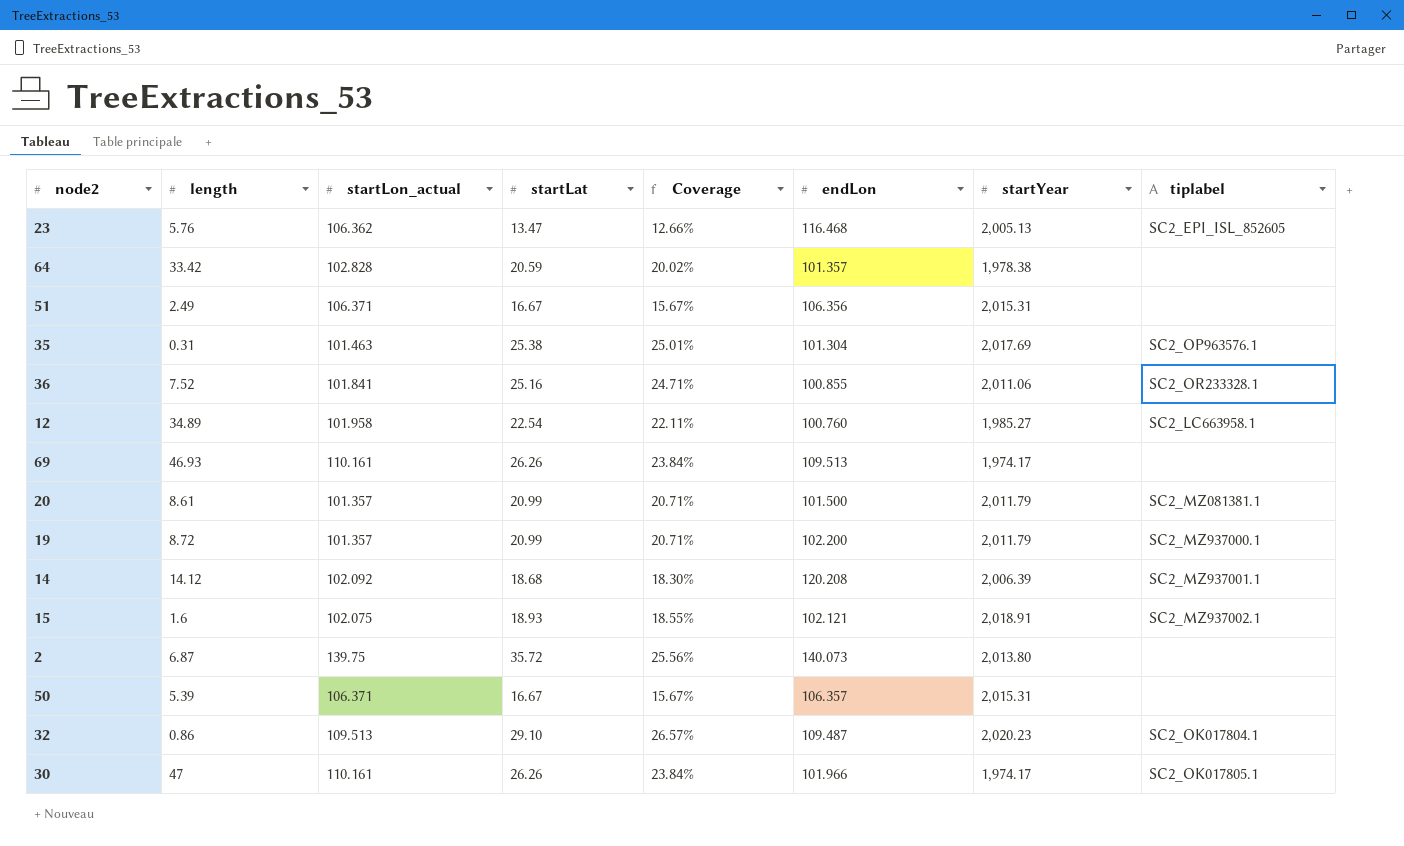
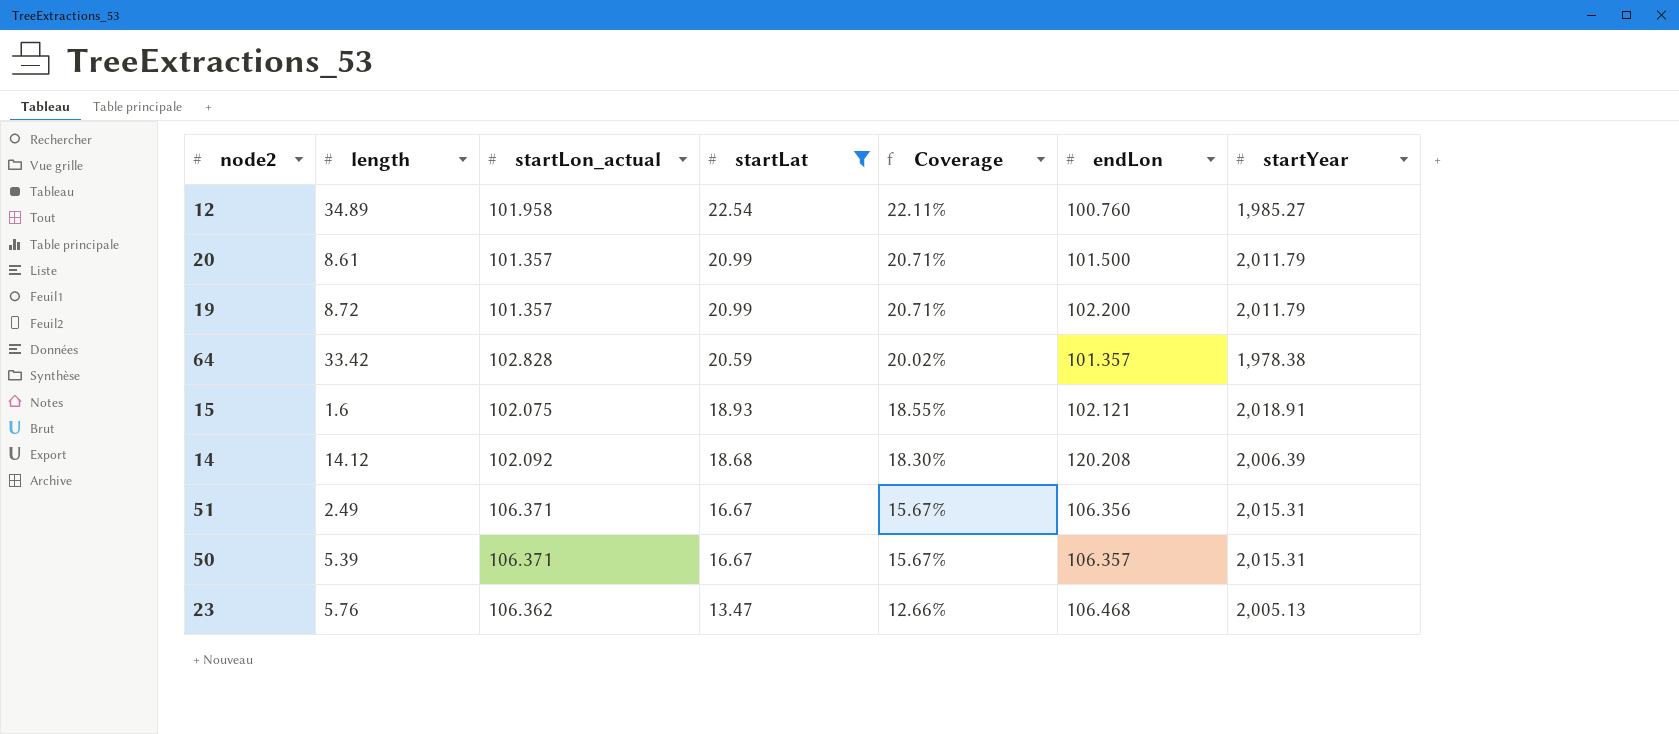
filter: none -> startLat <= 22.54
row order: none -> startLat descending
column tiplabel | position: 8 -> none
23 | endLon: 116.468 -> 106.468

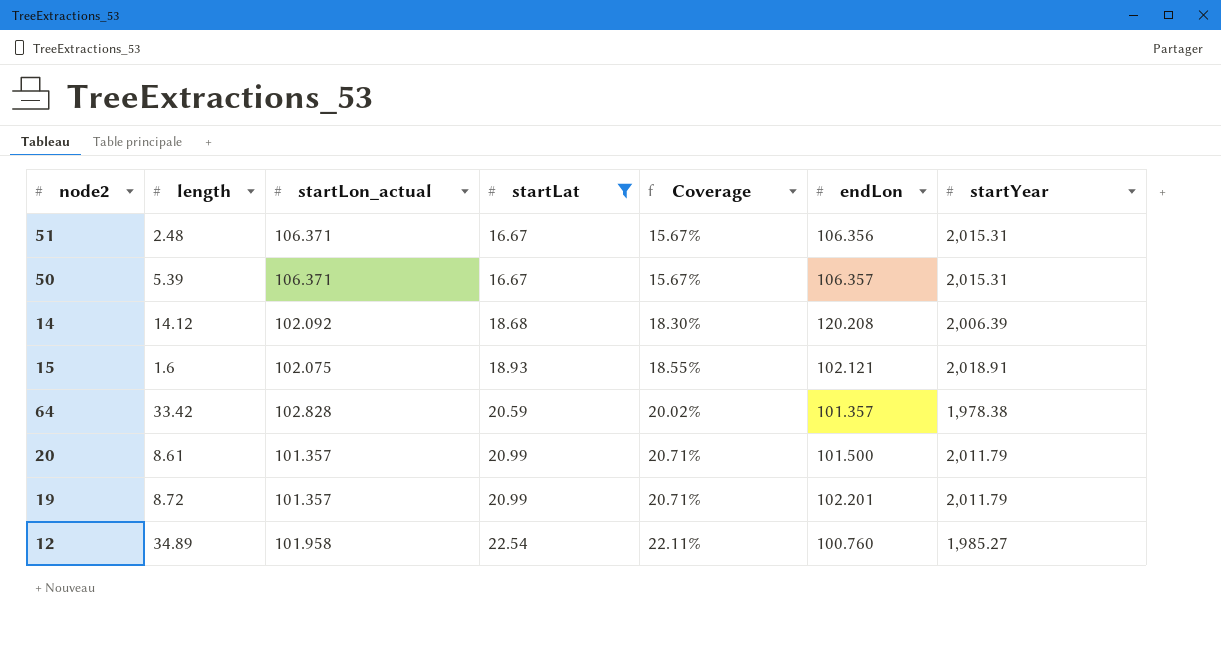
row order: startLat descending -> startLat ascending
row 23: 5.76 | 106.362 | 13.47 | 12.66% | 106.468 | 2,005.13 -> none
51 | length: 2.49 -> 2.48
19 | endLon: 102.200 -> 102.201

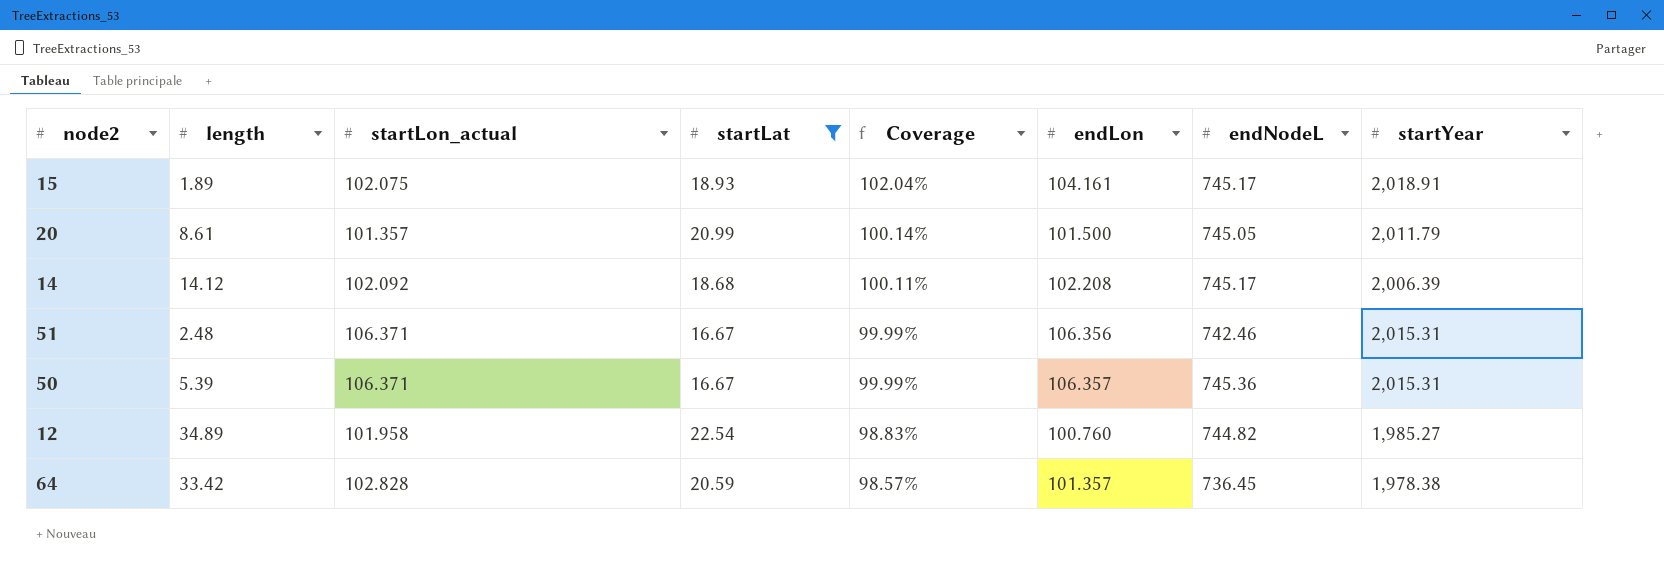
row order: startLat ascending -> Coverage descending
column Coverage | formula: [startLat] / [startLon_actual] -> [endLon] / [startLon_actual]
column endNodeL | position: none -> 7
row 19: 8.72 | 101.357 | 20.99 | 20.71% | 102.201 | 2,011.79 -> none
15 | length: 1.6 -> 1.89
15 | endLon: 102.121 -> 104.161
14 | endLon: 120.208 -> 102.208

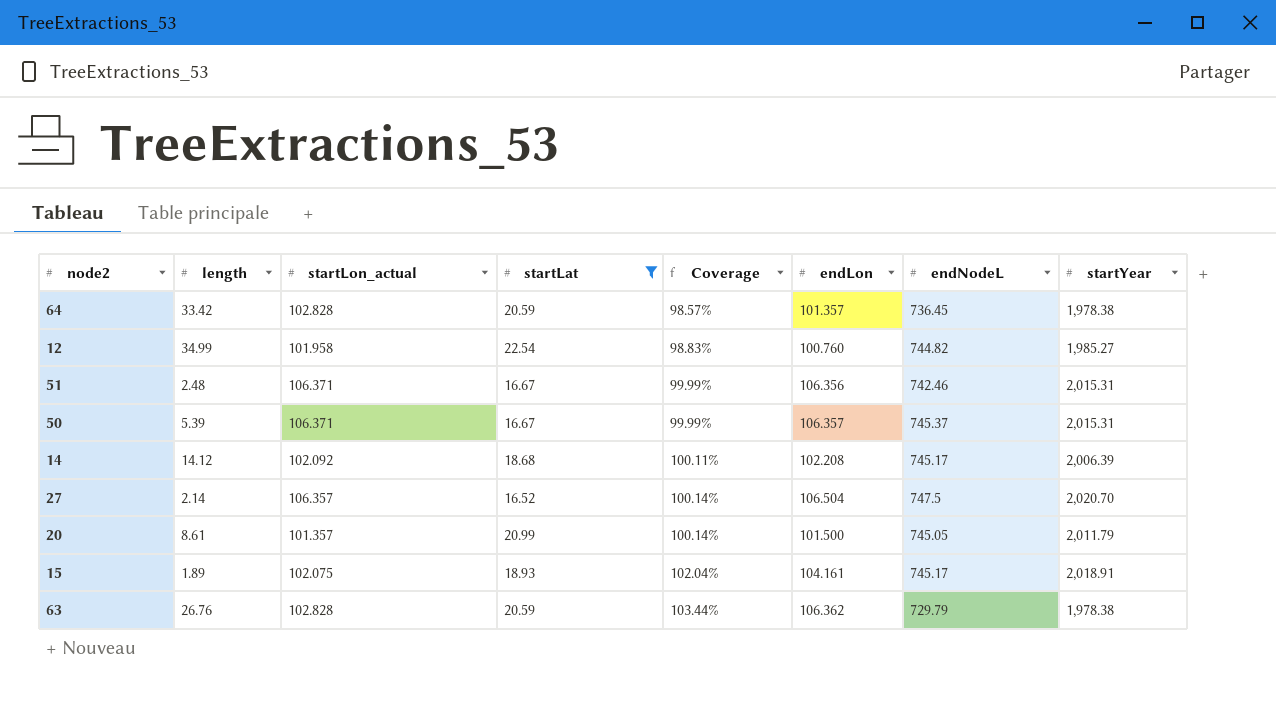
row order: Coverage descending -> Coverage ascending
12 | length: 34.89 -> 34.99
50 | endNodeL: 745.36 -> 745.37
row 27: none -> 2.14 | 106.357 | 16.52 | 100.14% | 106.504 | 747.5 | 2,020.70
row 63: none -> 26.76 | 102.828 | 20.59 | 103.44% | 106.362 | 729.79 | 1,978.38

